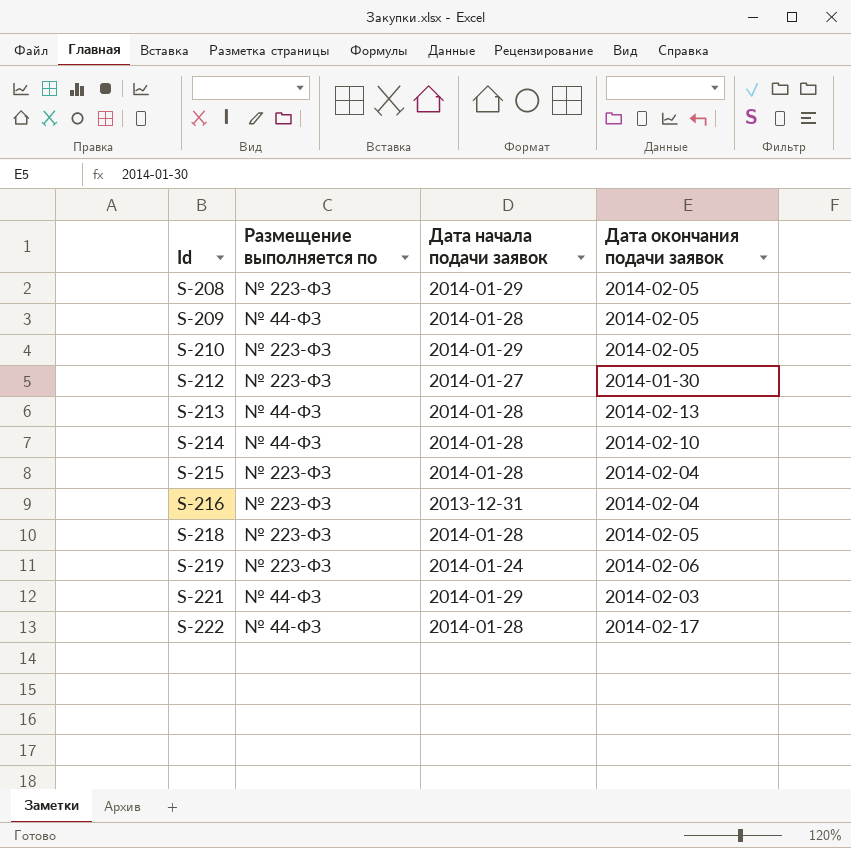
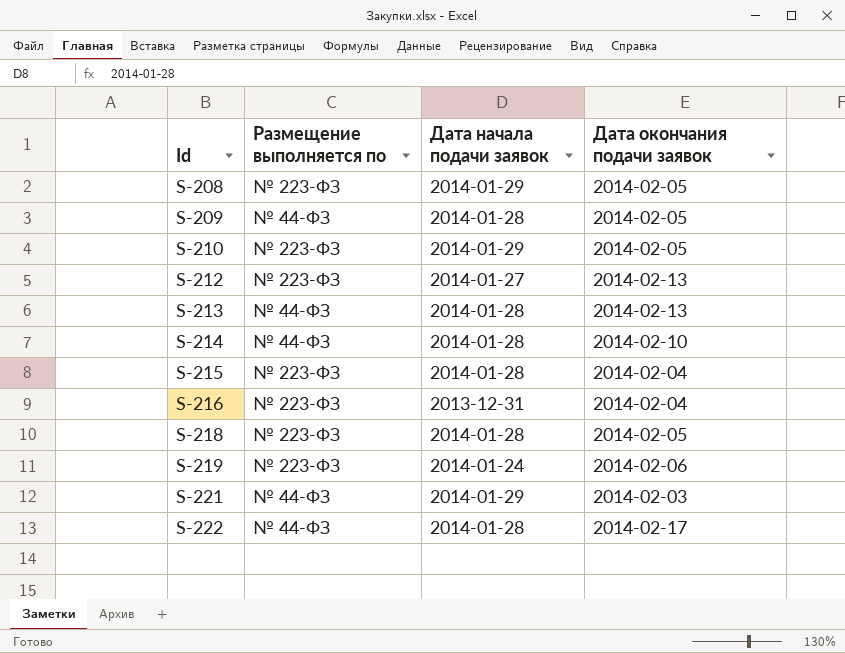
S-212 | Дата окончания подачи заявок: 2014-01-30 -> 2014-02-13

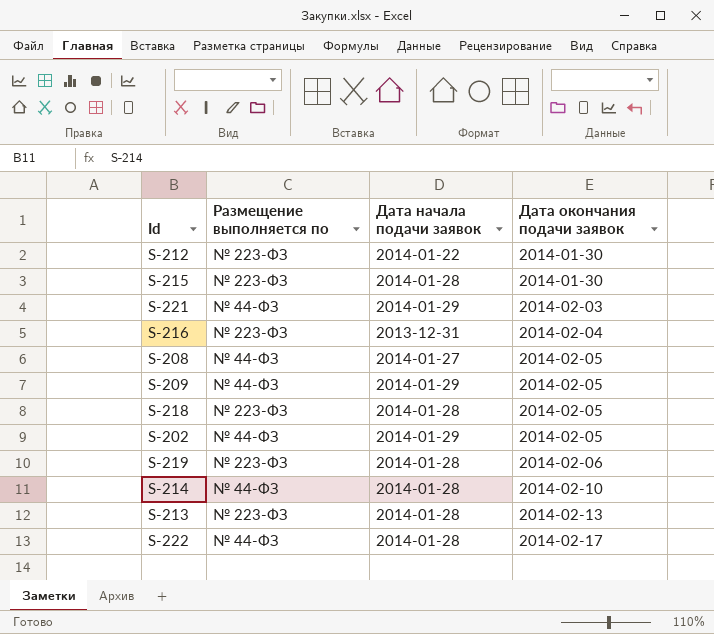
row order: Id ascending -> Дата окончания подачи заявок ascending
row S-210: № 223-ФЗ | 2014-01-29 | 2014-02-05 -> none
S-212 | Дата начала подачи заявок: 2014-01-27 -> 2014-01-22
S-212 | Дата окончания подачи заявок: 2014-02-13 -> 2014-01-30
S-215 | Дата окончания подачи заявок: 2014-02-04 -> 2014-01-30
S-208 | Размещение выполняется по: № 223-ФЗ -> № 44-ФЗ
S-208 | Дата начала подачи заявок: 2014-01-29 -> 2014-01-27
S-209 | Дата начала подачи заявок: 2014-01-28 -> 2014-01-29
row S-202: none -> № 44-ФЗ | 2014-01-29 | 2014-02-05
S-219 | Дата начала подачи заявок: 2014-01-24 -> 2014-01-28
S-213 | Размещение выполняется по: № 44-ФЗ -> № 223-ФЗ

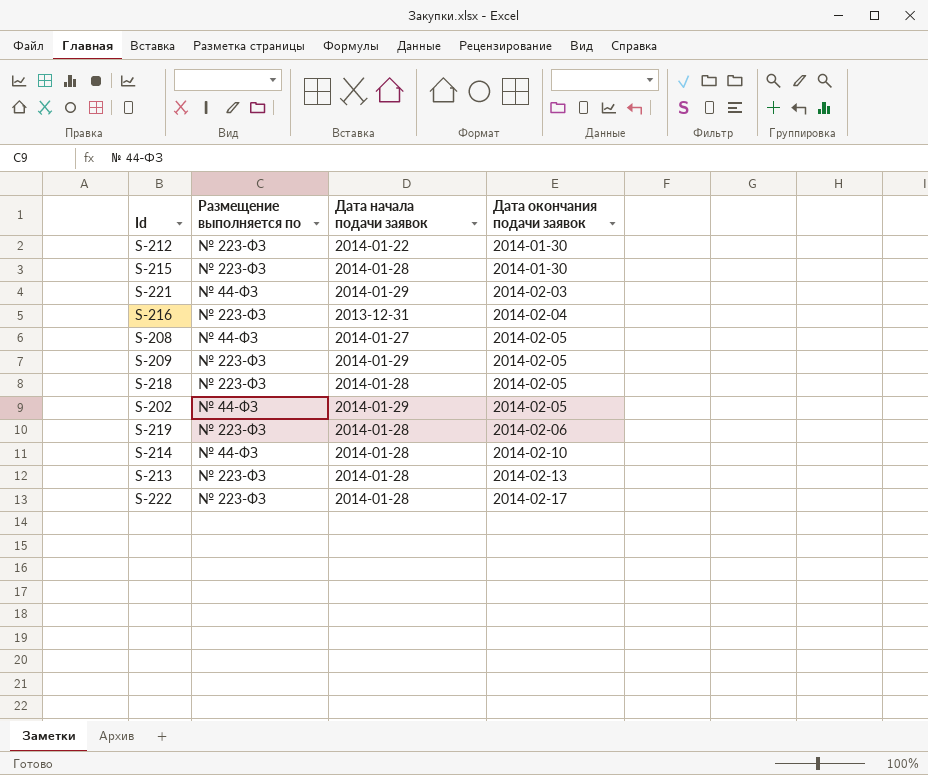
S-209 | Размещение выполняется по: № 44-ФЗ -> № 223-ФЗ
S-222 | Размещение выполняется по: № 44-ФЗ -> № 223-ФЗ

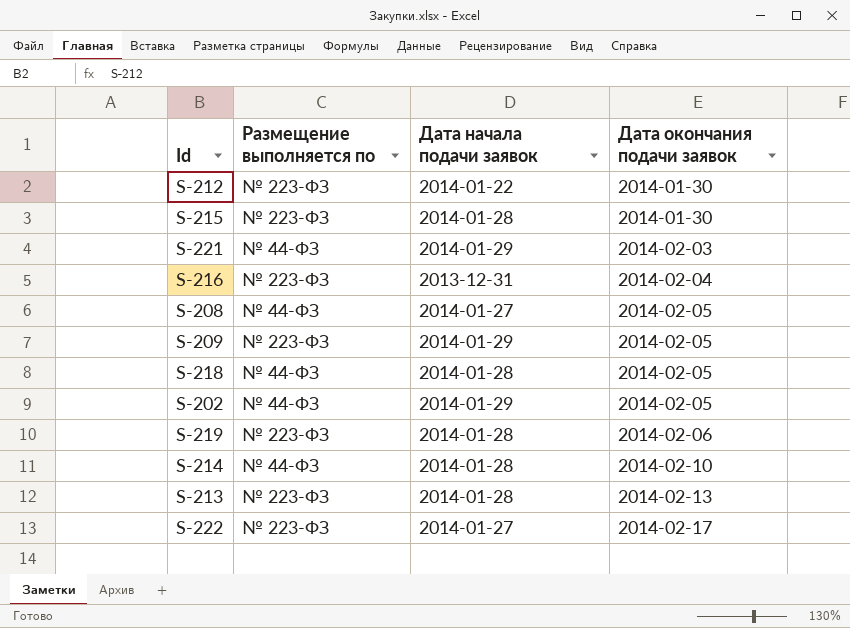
S-218 | Размещение выполняется по: № 223-ФЗ -> № 44-ФЗ
S-222 | Дата начала подачи заявок: 2014-01-28 -> 2014-01-27

